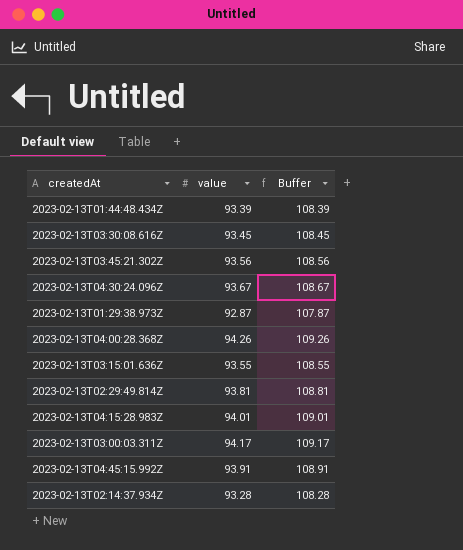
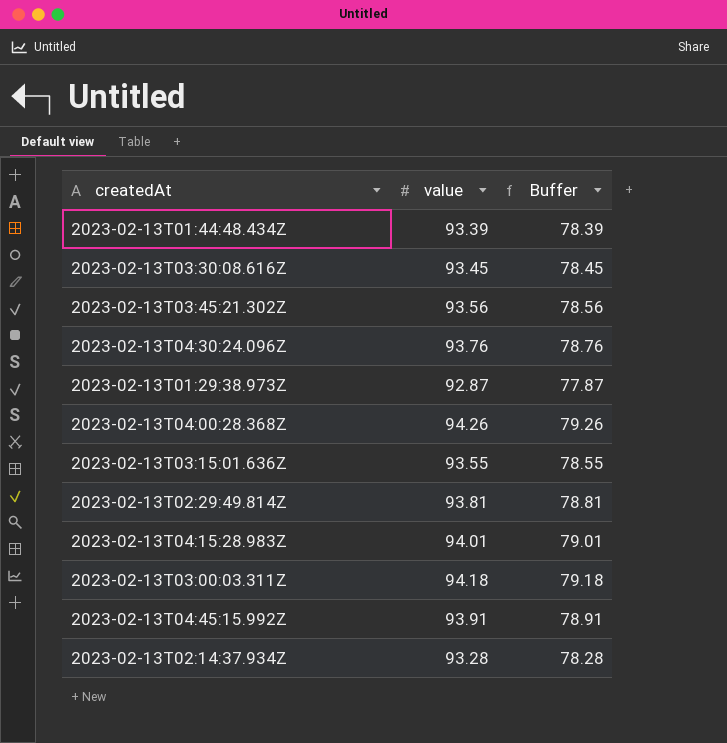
column Buffer | formula: [value] + 15 -> [value] - 15
2023-02-13T04:30:24.096Z | value: 93.67 -> 93.76
2023-02-13T03:00:03.311Z | value: 94.17 -> 94.18

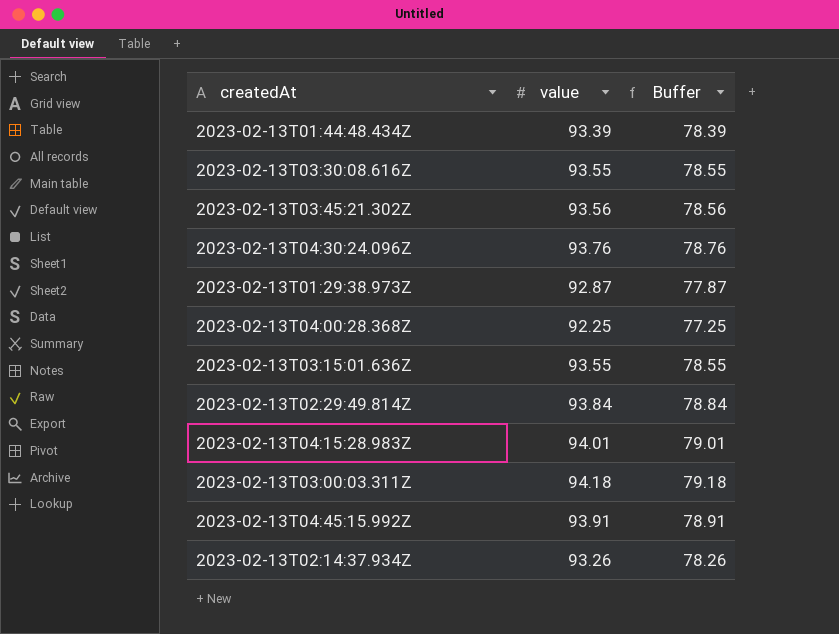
2023-02-13T03:30:08.616Z | value: 93.45 -> 93.55
2023-02-13T03:30:08.616Z | Buffer: 78.45 -> 78.55
2023-02-13T04:00:28.368Z | value: 94.26 -> 92.25
2023-02-13T04:00:28.368Z | Buffer: 79.26 -> 77.25
2023-02-13T02:29:49.814Z | value: 93.81 -> 93.84
2023-02-13T02:29:49.814Z | Buffer: 78.81 -> 78.84
2023-02-13T02:14:37.934Z | value: 93.28 -> 93.26
2023-02-13T02:14:37.934Z | Buffer: 78.28 -> 78.26

